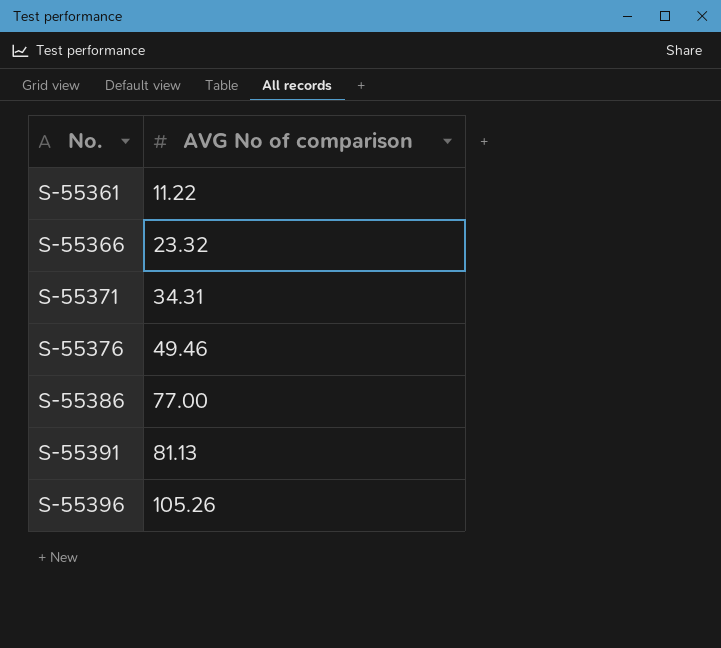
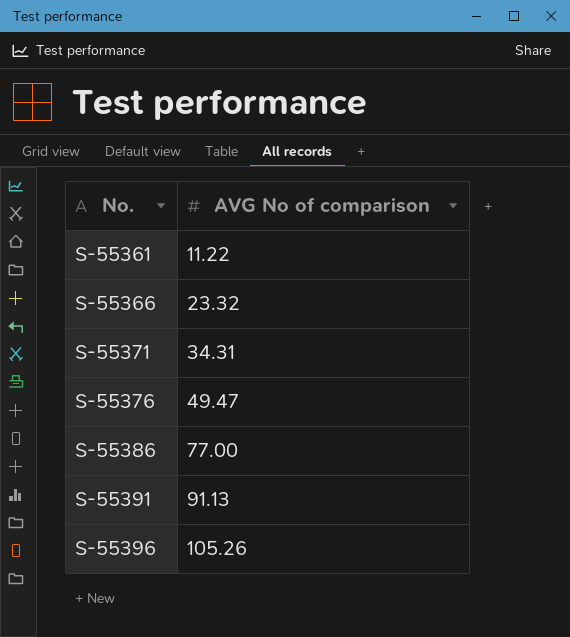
S-55376 | AVG No of comparison: 49.46 -> 49.47
S-55391 | AVG No of comparison: 81.13 -> 91.13

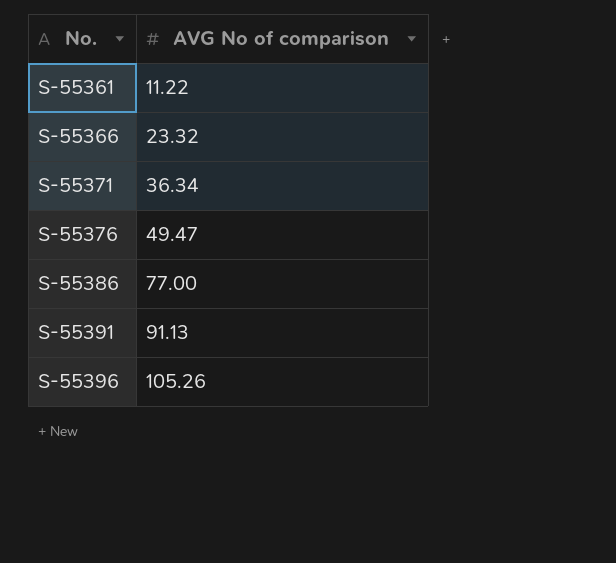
S-55371 | AVG No of comparison: 34.31 -> 36.34

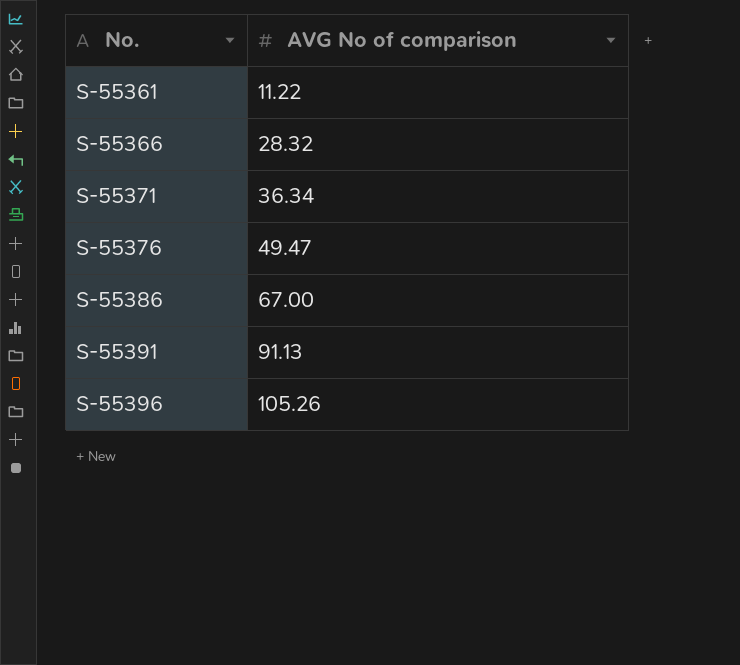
S-55366 | AVG No of comparison: 23.32 -> 28.32
S-55386 | AVG No of comparison: 77.00 -> 67.00

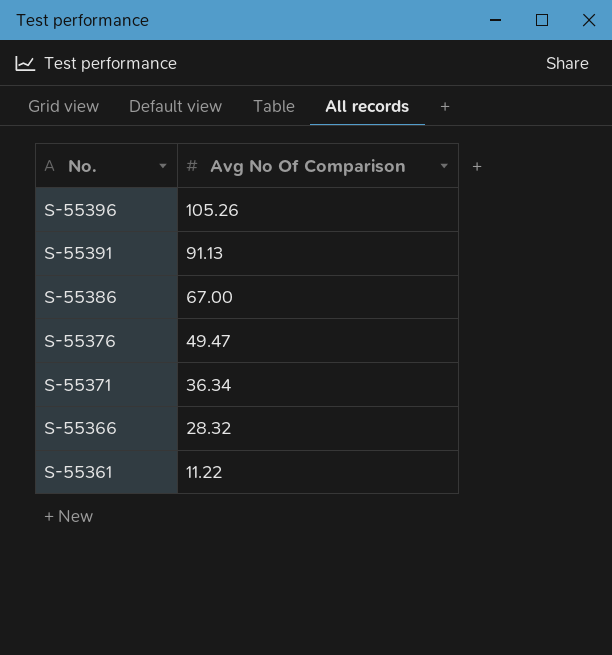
row order: No. ascending -> No. descending
column name: AVG No of comparison -> Avg No Of Comparison

